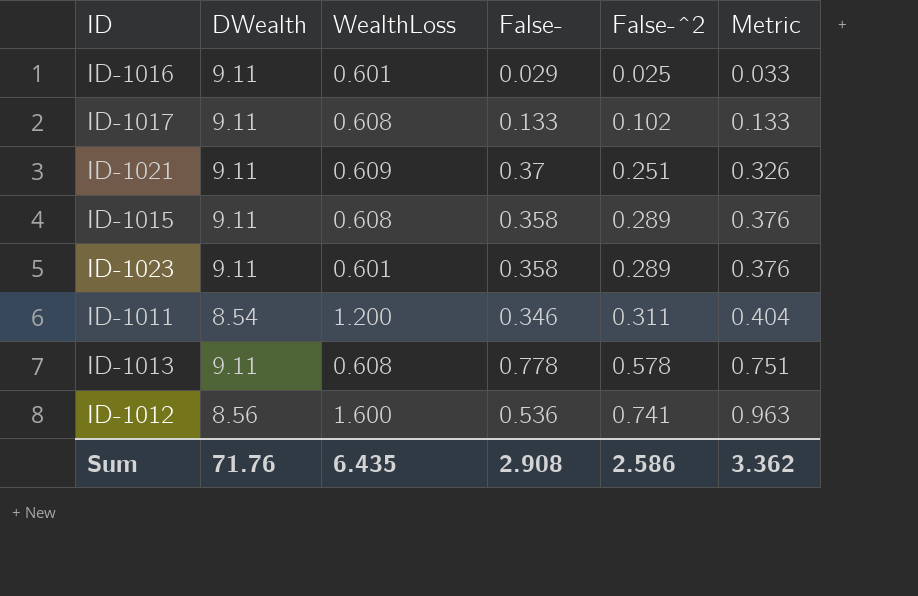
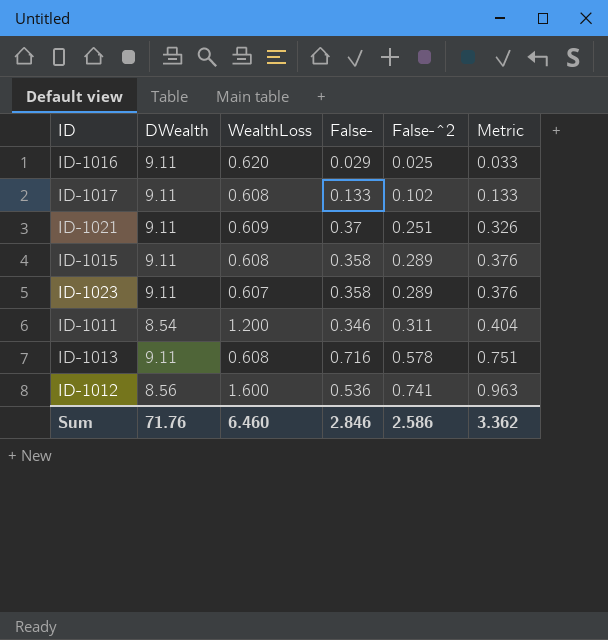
ID-1016 | WealthLoss: 0.601 -> 0.620
ID-1023 | WealthLoss: 0.601 -> 0.607
ID-1013 | False-: 0.778 -> 0.716
Sum | WealthLoss: 6.435 -> 6.460
Sum | False-: 2.908 -> 2.846

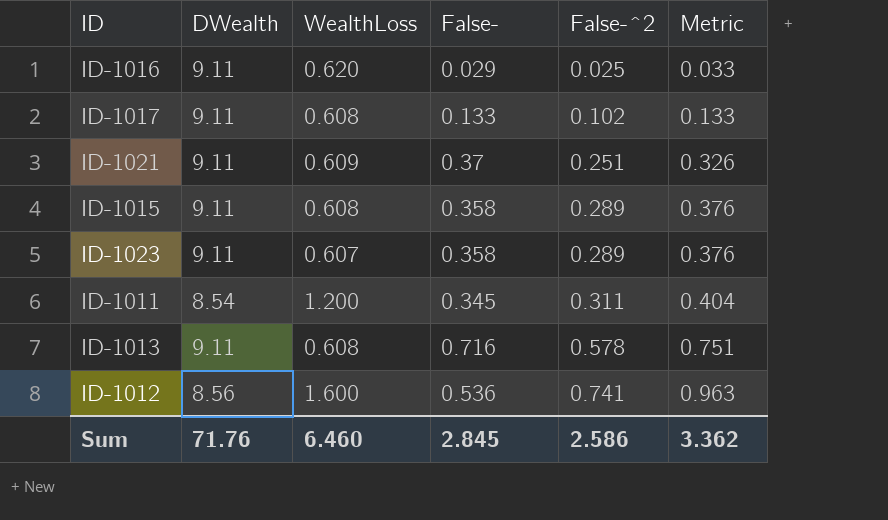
ID-1011 | False-: 0.346 -> 0.345
Sum | False-: 2.846 -> 2.845

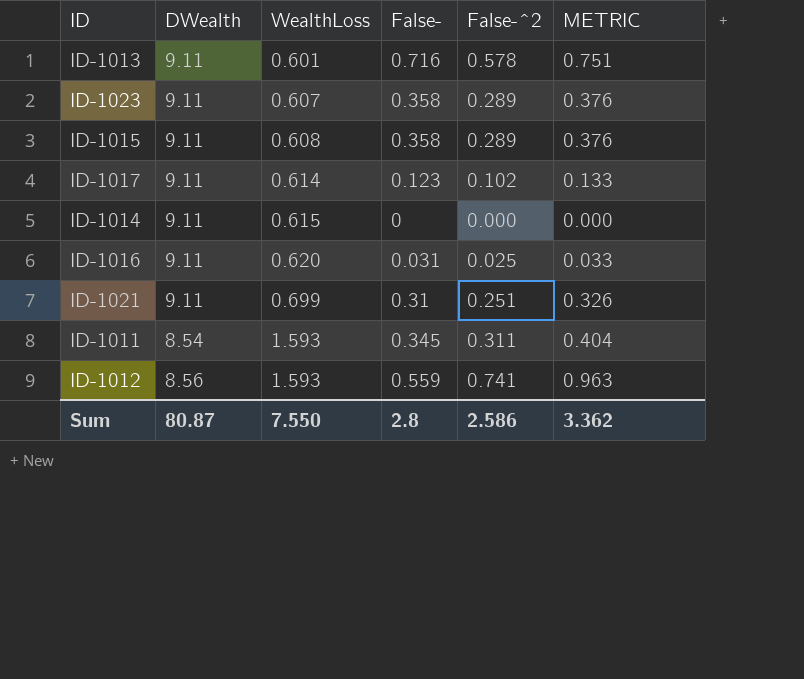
row order: False-^2 ascending -> WealthLoss ascending
column name: Metric -> METRIC
ID-1013 | WealthLoss: 0.608 -> 0.601
ID-1017 | WealthLoss: 0.608 -> 0.614
ID-1017 | False-: 0.133 -> 0.123
row ID-1014: none -> 9.11 | 0.615 | 0 | 0.000 | 0.000
ID-1016 | False-: 0.029 -> 0.031
ID-1021 | WealthLoss: 0.609 -> 0.699
ID-1021 | False-: 0.37 -> 0.31
ID-1011 | WealthLoss: 1.200 -> 1.593
ID-1012 | WealthLoss: 1.600 -> 1.593
ID-1012 | False-: 0.536 -> 0.559
Sum | DWealth: 71.76 -> 80.87
Sum | WealthLoss: 6.460 -> 7.550
Sum | False-: 2.845 -> 2.8

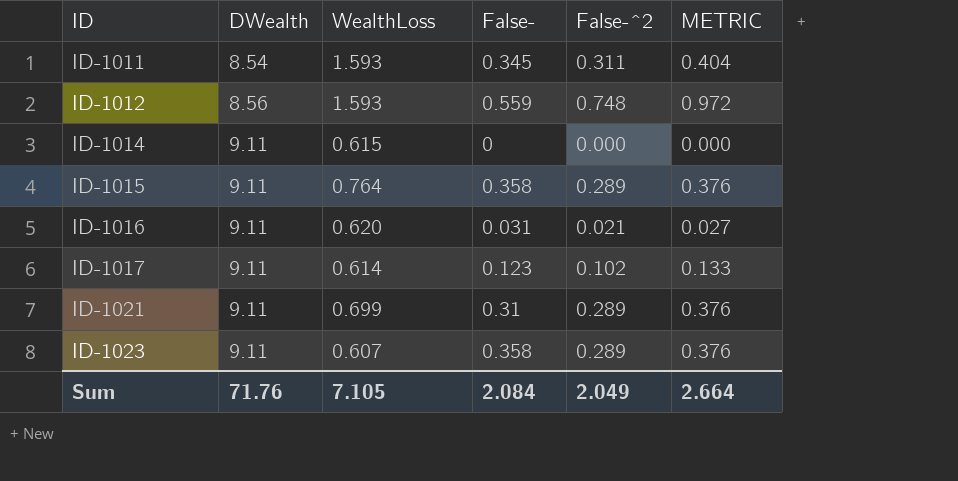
row order: WealthLoss ascending -> ID ascending
row ID-1013: 9.11 | 0.601 | 0.716 | 0.578 | 0.751 -> none
ID-1012 | False-^2: 0.741 -> 0.748
ID-1012 | METRIC: 0.963 -> 0.972
ID-1015 | WealthLoss: 0.608 -> 0.764
ID-1016 | False-^2: 0.025 -> 0.021
ID-1016 | METRIC: 0.033 -> 0.027
ID-1021 | False-^2: 0.251 -> 0.289
ID-1021 | METRIC: 0.326 -> 0.376
Sum | DWealth: 80.87 -> 71.76
Sum | WealthLoss: 7.550 -> 7.105
Sum | False-: 2.8 -> 2.084
Sum | False-^2: 2.586 -> 2.049
Sum | METRIC: 3.362 -> 2.664

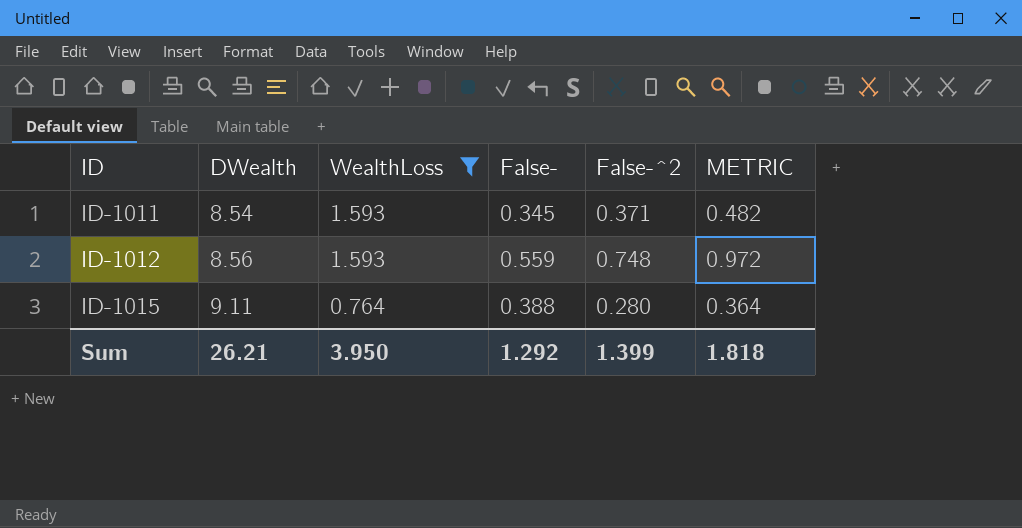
filter: none -> WealthLoss >= 0.764
ID-1011 | False-^2: 0.311 -> 0.371
ID-1011 | METRIC: 0.404 -> 0.482
ID-1015 | False-: 0.358 -> 0.388
ID-1015 | False-^2: 0.289 -> 0.280
ID-1015 | METRIC: 0.376 -> 0.364
Sum | DWealth: 71.76 -> 26.21
Sum | WealthLoss: 7.105 -> 3.950
Sum | False-: 2.084 -> 1.292
Sum | False-^2: 2.049 -> 1.399
Sum | METRIC: 2.664 -> 1.818

